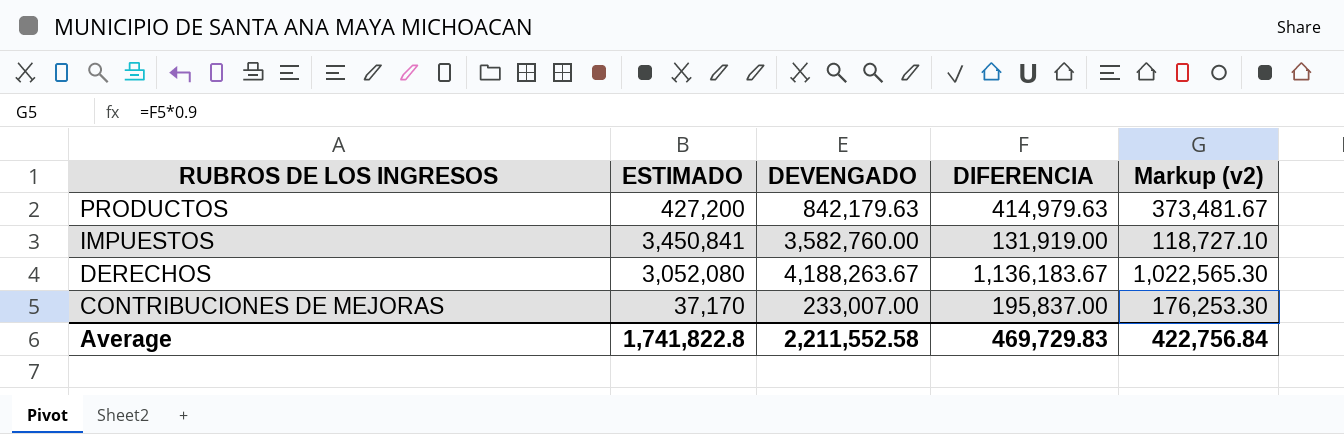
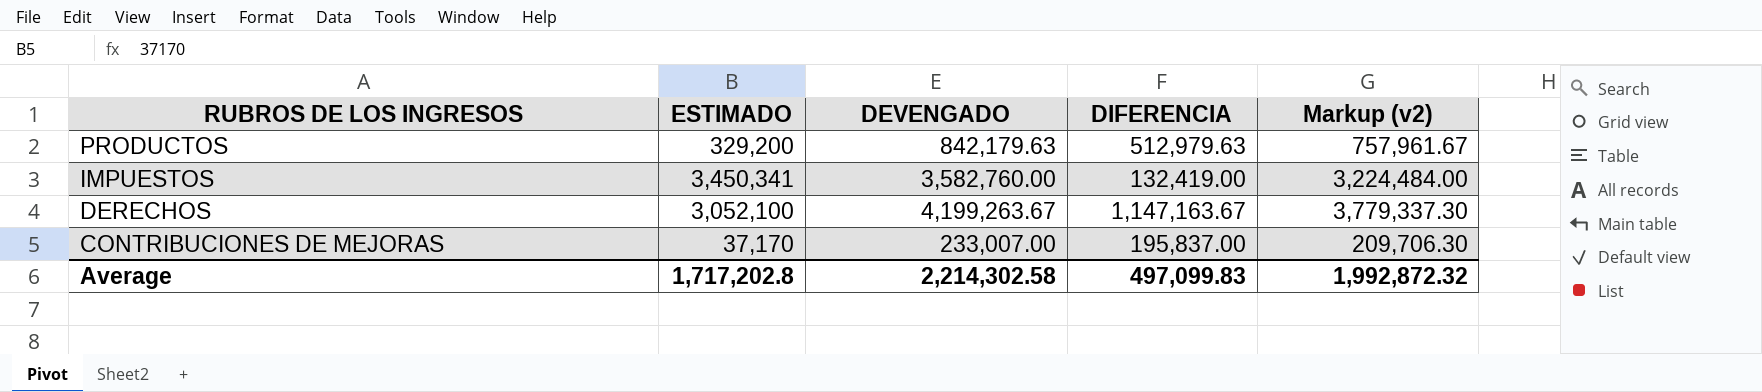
column Markup (v2) | formula: [DIFERENCIA] * 0.9 -> [DEVENGADO] * 0.9
PRODUCTOS | ESTIMADO: 427,200 -> 329,200
PRODUCTOS | DIFERENCIA: 414,979.63 -> 512,979.63
IMPUESTOS | ESTIMADO: 3,450,841 -> 3,450,341
IMPUESTOS | DIFERENCIA: 131,919.00 -> 132,419.00
DERECHOS | ESTIMADO: 3,052,080 -> 3,052,100
DERECHOS | DEVENGADO: 4,188,263.67 -> 4,199,263.67
DERECHOS | DIFERENCIA: 1,136,183.67 -> 1,147,163.67
Average | ESTIMADO: 1,741,822.8 -> 1,717,202.8
Average | DEVENGADO: 2,211,552.58 -> 2,214,302.58
Average | DIFERENCIA: 469,729.83 -> 497,099.83
Average | Markup (v2): 422,756.84 -> 1,992,872.32

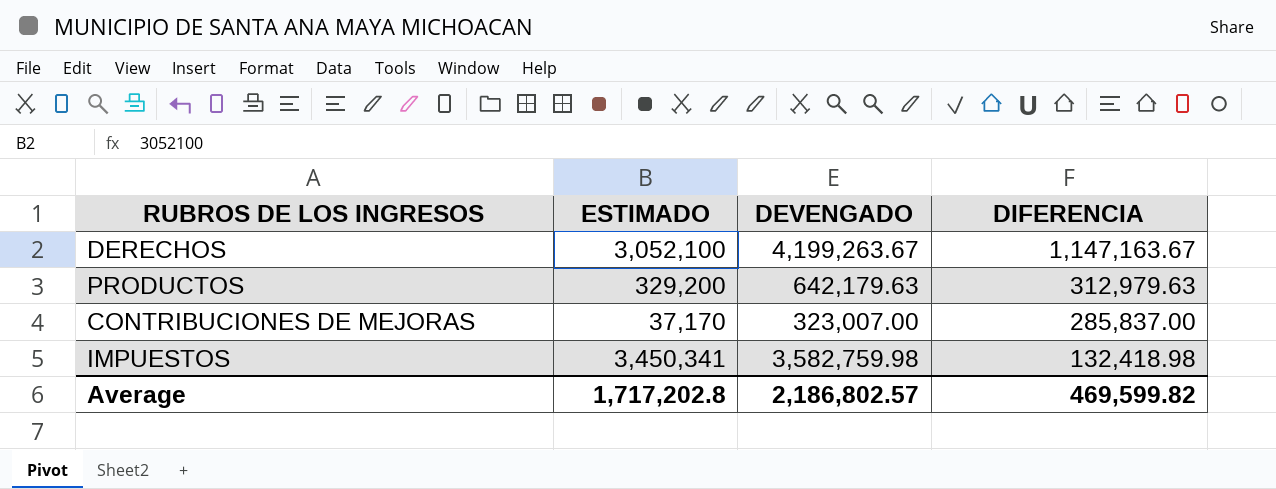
row order: RUBROS DE LOS INGRESOS descending -> DIFERENCIA descending
column Markup (v2) | formula: [DEVENGADO] * 0.9 -> none
PRODUCTOS | DEVENGADO: 842,179.63 -> 642,179.63
PRODUCTOS | DIFERENCIA: 512,979.63 -> 312,979.63
CONTRIBUCIONES DE MEJORAS | DEVENGADO: 233,007.00 -> 323,007.00
CONTRIBUCIONES DE MEJORAS | DIFERENCIA: 195,837.00 -> 285,837.00
IMPUESTOS | DEVENGADO: 3,582,760.00 -> 3,582,759.98
IMPUESTOS | DIFERENCIA: 132,419.00 -> 132,418.98
Average | DEVENGADO: 2,214,302.58 -> 2,186,802.57
Average | DIFERENCIA: 497,099.83 -> 469,599.82

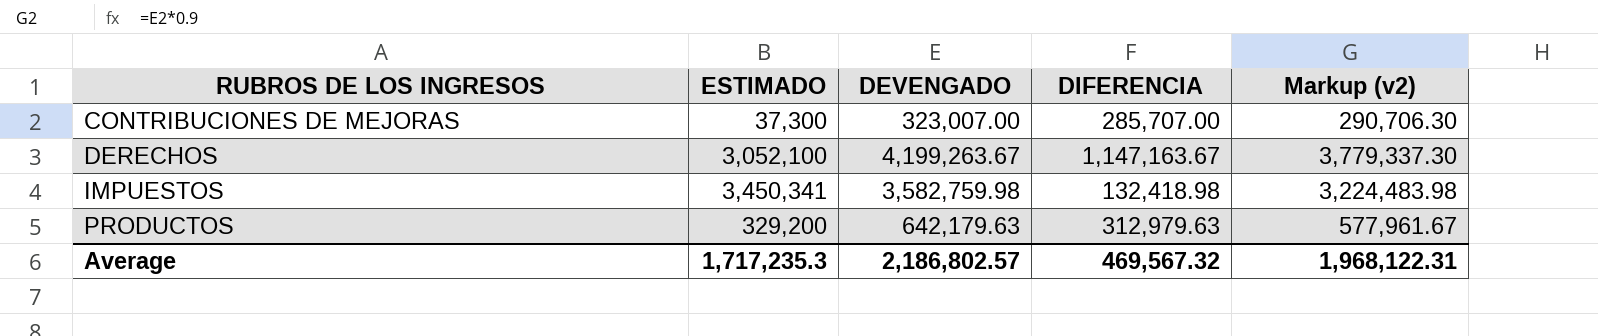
row order: DIFERENCIA descending -> RUBROS DE LOS INGRESOS ascending
column Markup (v2) | formula: none -> [DEVENGADO] * 0.9
CONTRIBUCIONES DE MEJORAS | ESTIMADO: 37,170 -> 37,300
CONTRIBUCIONES DE MEJORAS | DIFERENCIA: 285,837.00 -> 285,707.00
Average | ESTIMADO: 1,717,202.8 -> 1,717,235.3
Average | DIFERENCIA: 469,599.82 -> 469,567.32

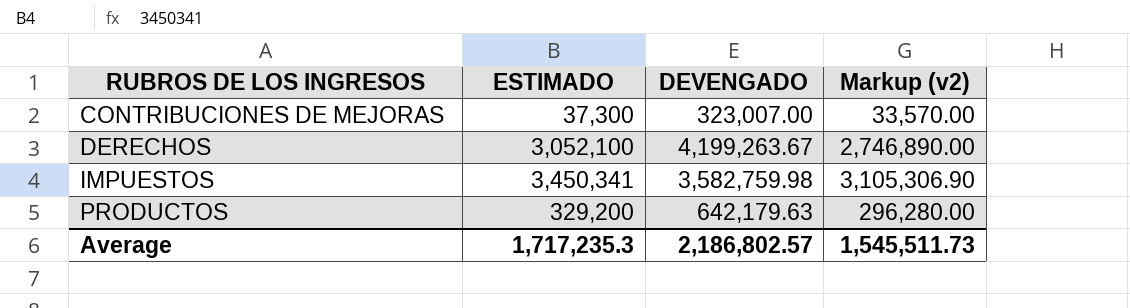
column DIFERENCIA | formula: [DEVENGADO] - [ESTIMADO] -> none
column Markup (v2) | formula: [DEVENGADO] * 0.9 -> [ESTIMADO] * 0.9
Average | Markup (v2): 1,968,122.31 -> 1,545,511.73

